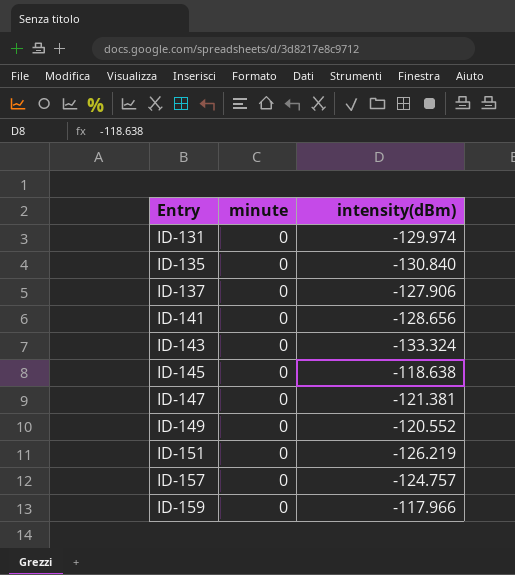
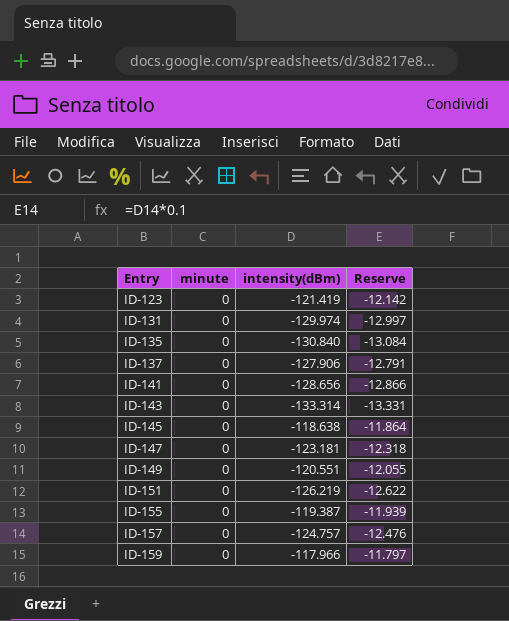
column Reserve | formula: none -> [intensity(dBm)] * 0.1
row ID-123: none -> 0 | -121.419 | -12.142
ID-143 | intensity(dBm): -133.324 -> -133.314
ID-147 | intensity(dBm): -121.381 -> -123.181
ID-149 | intensity(dBm): -120.552 -> -120.551
row ID-155: none -> 0 | -119.387 | -11.939

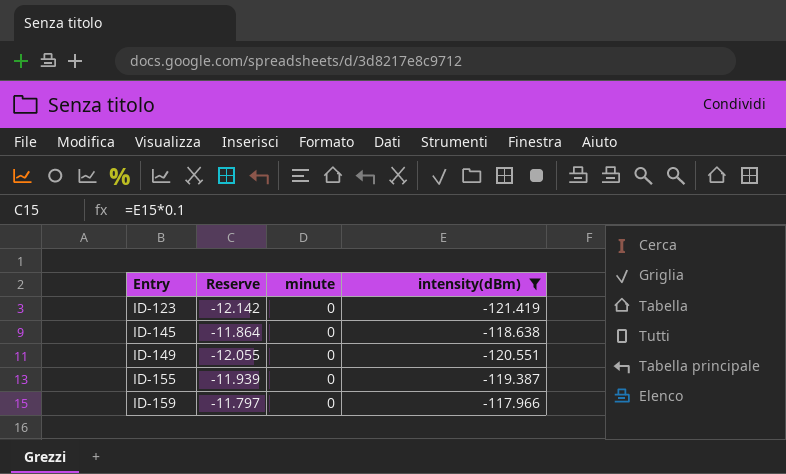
filter: none -> intensity(dBm) >= -121.419
column Reserve | position: 4 -> 2

